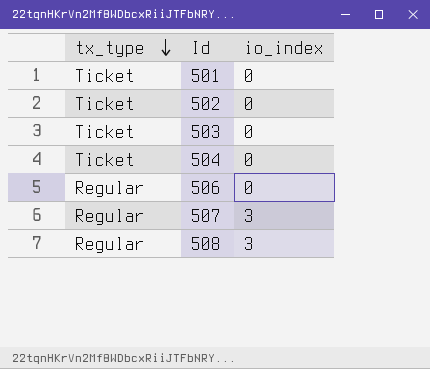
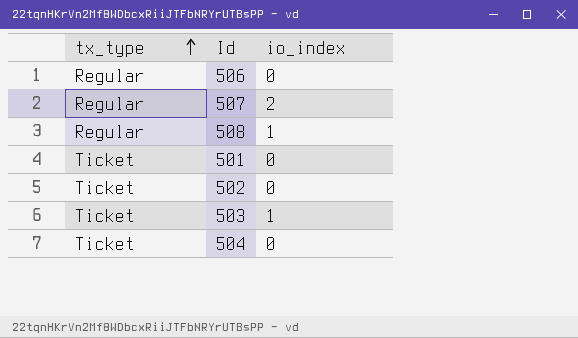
row order: tx_type descending -> tx_type ascending
507 | io_index: 3 -> 2
508 | io_index: 3 -> 1
503 | io_index: 0 -> 1

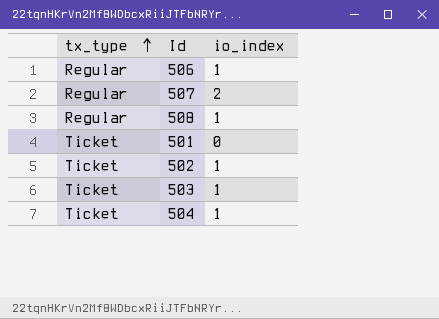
506 | io_index: 0 -> 1
502 | io_index: 0 -> 1
504 | io_index: 0 -> 1

